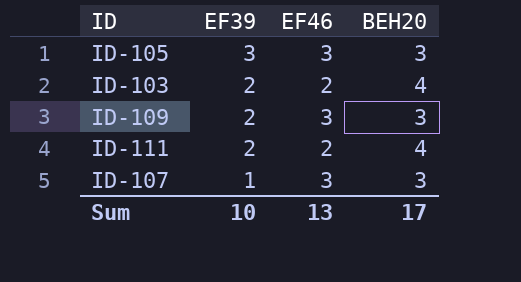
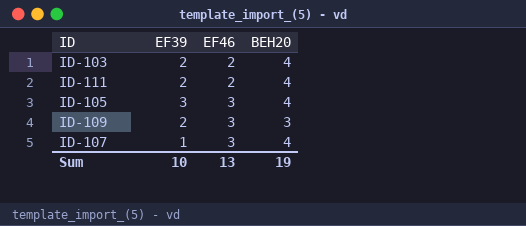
row order: EF39 descending -> EF46 ascending
ID-105 | BEH20: 3 -> 4
ID-107 | BEH20: 3 -> 4
Sum | BEH20: 17 -> 19

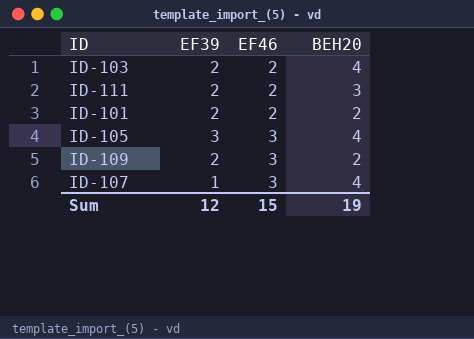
ID-111 | BEH20: 4 -> 3
row ID-101: none -> 2 | 2 | 2
ID-109 | BEH20: 3 -> 2
Sum | EF39: 10 -> 12
Sum | EF46: 13 -> 15

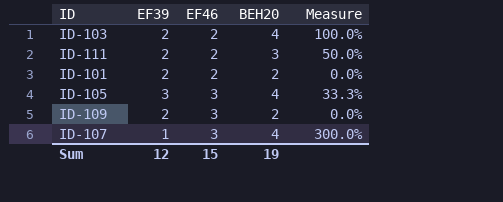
column Measure | formula: none -> ([BEH20] - [EF39]) / [EF39]

